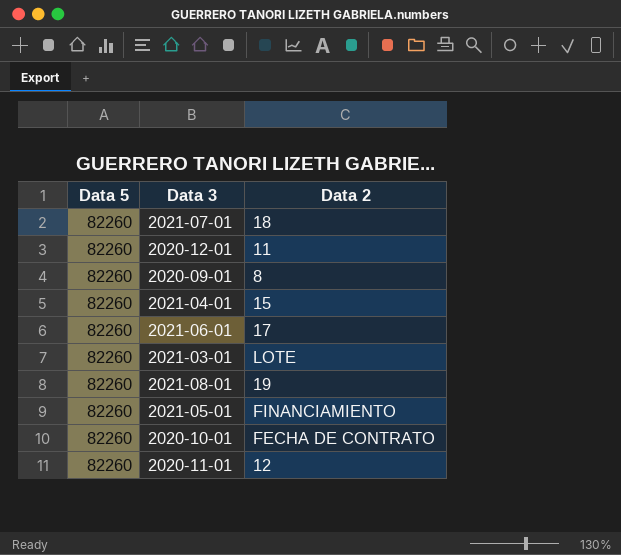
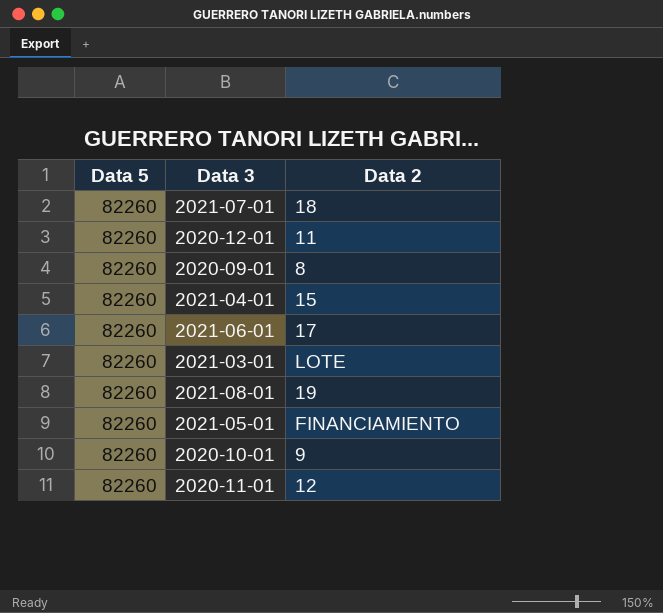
2020-10-01 | Data 2: FECHA DE CONTRATO -> 9

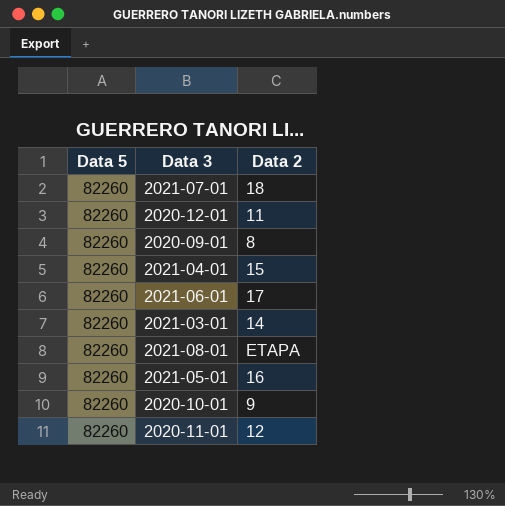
2021-03-01 | Data 2: LOTE -> 14
2021-08-01 | Data 2: 19 -> ETAPA
2021-05-01 | Data 2: FINANCIAMIENTO -> 16

